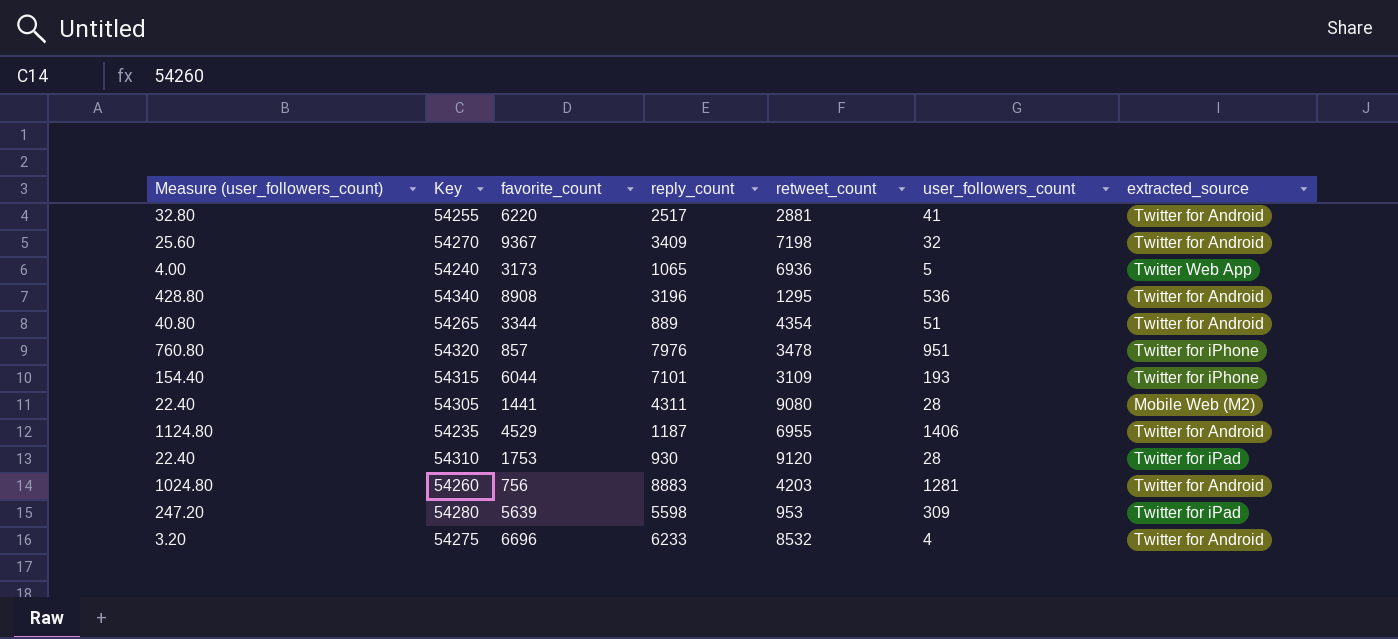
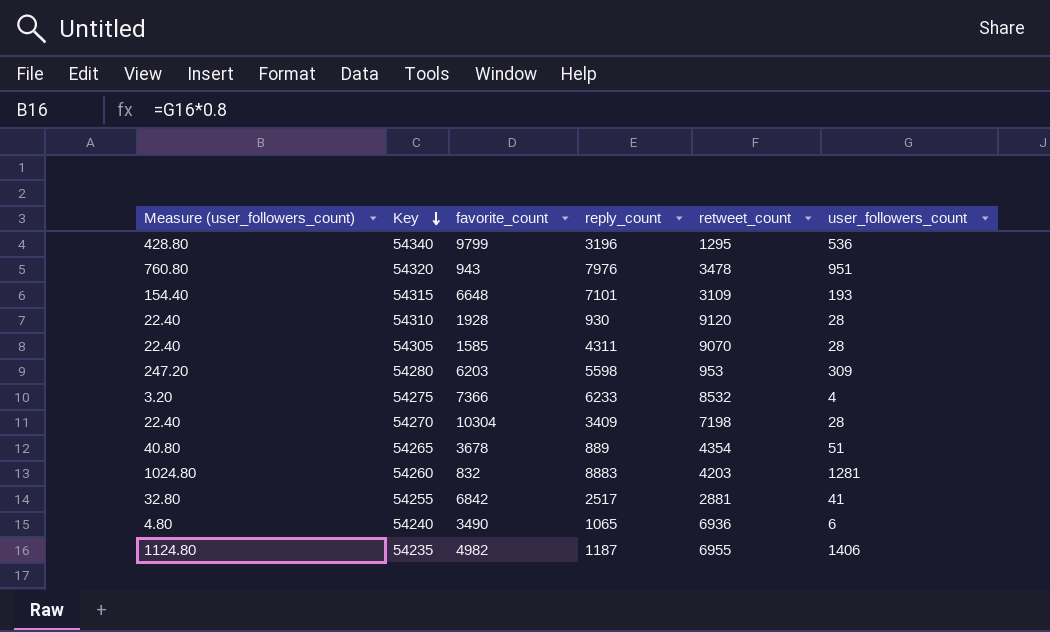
row order: none -> Key descending
column extracted_source | position: 7 -> none
54340 | favorite_count: 8908 -> 9799
54320 | favorite_count: 857 -> 943
54315 | favorite_count: 6044 -> 6648
54310 | favorite_count: 1753 -> 1928
54305 | favorite_count: 1441 -> 1585
54305 | retweet_count: 9080 -> 9070
54280 | favorite_count: 5639 -> 6203
54275 | favorite_count: 6696 -> 7366
54270 | Measure (user_followers_count): 25.60 -> 22.40
54270 | favorite_count: 9367 -> 10304
54270 | user_followers_count: 32 -> 28
54265 | favorite_count: 3344 -> 3678
54260 | favorite_count: 756 -> 832
54255 | favorite_count: 6220 -> 6842
54240 | Measure (user_followers_count): 4.00 -> 4.80
54240 | favorite_count: 3173 -> 3490
54240 | user_followers_count: 5 -> 6
54235 | favorite_count: 4529 -> 4982

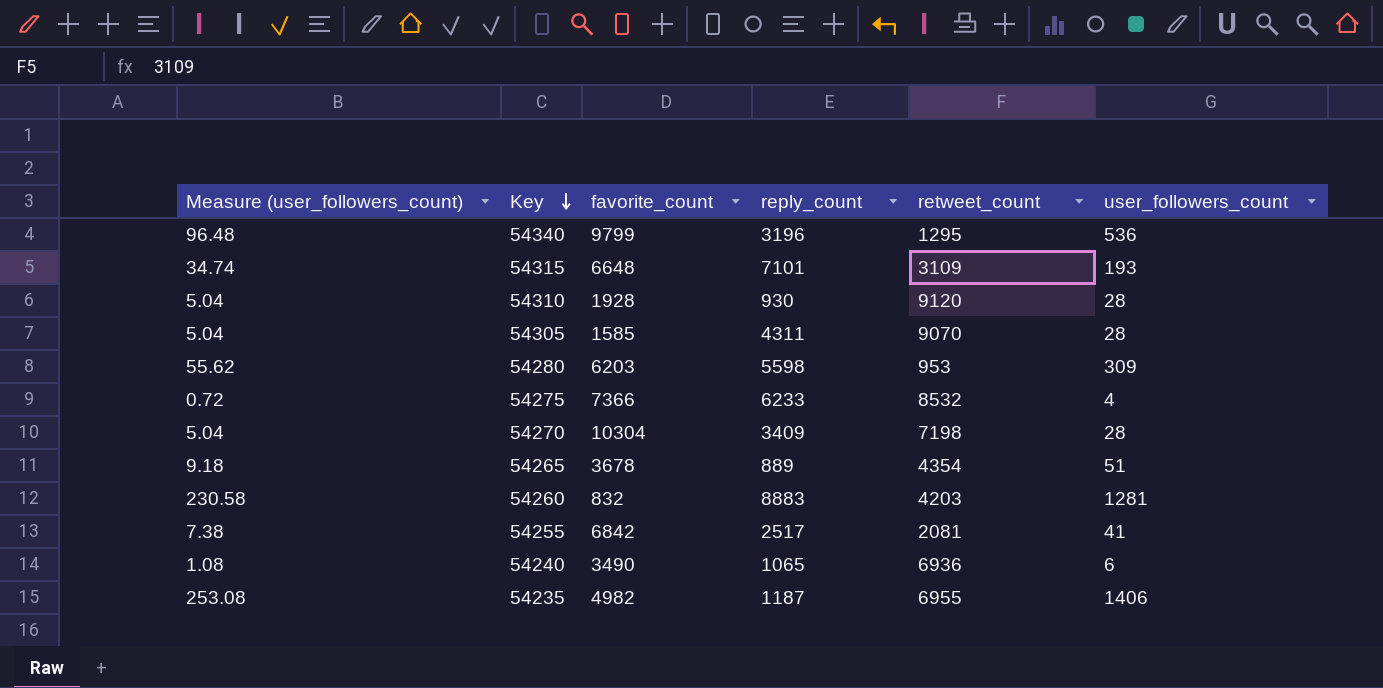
column Measure (user_followers_count) | formula: [user_followers_count] * 0.8 -> [user_followers_count] * 0.18
row 54320: 760.80 | 943 | 7976 | 3478 | 951 -> none
54255 | retweet_count: 2881 -> 2081

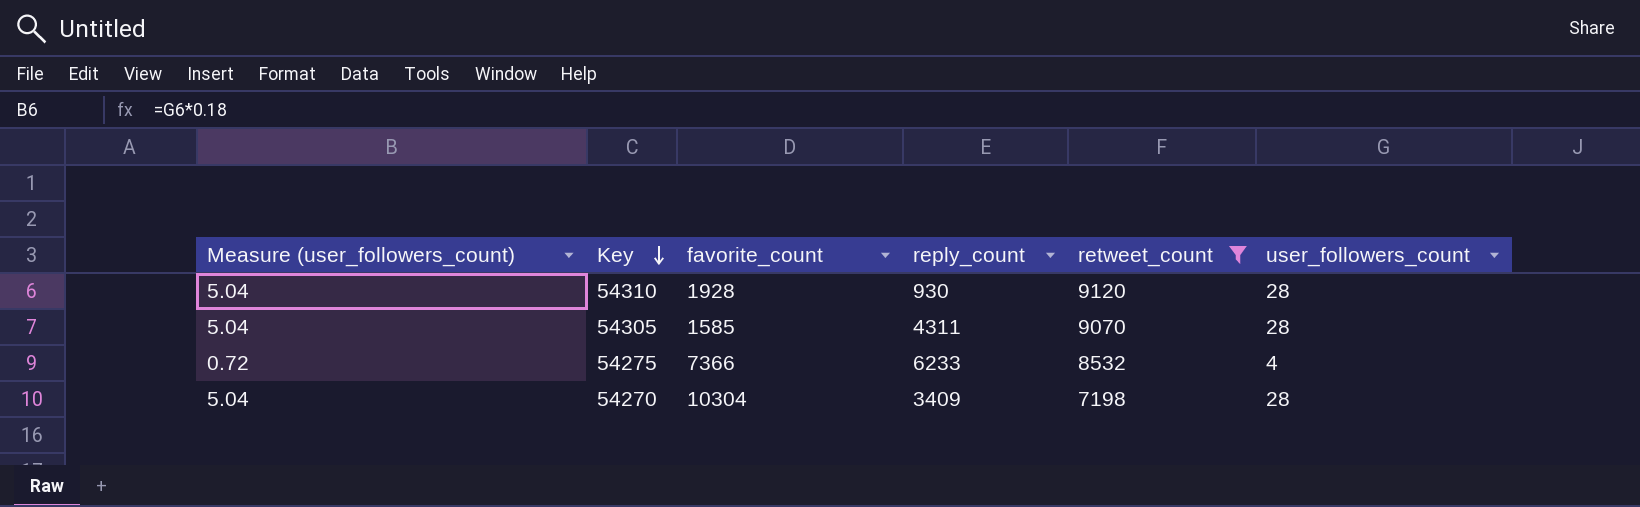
filter: none -> retweet_count >= 7198

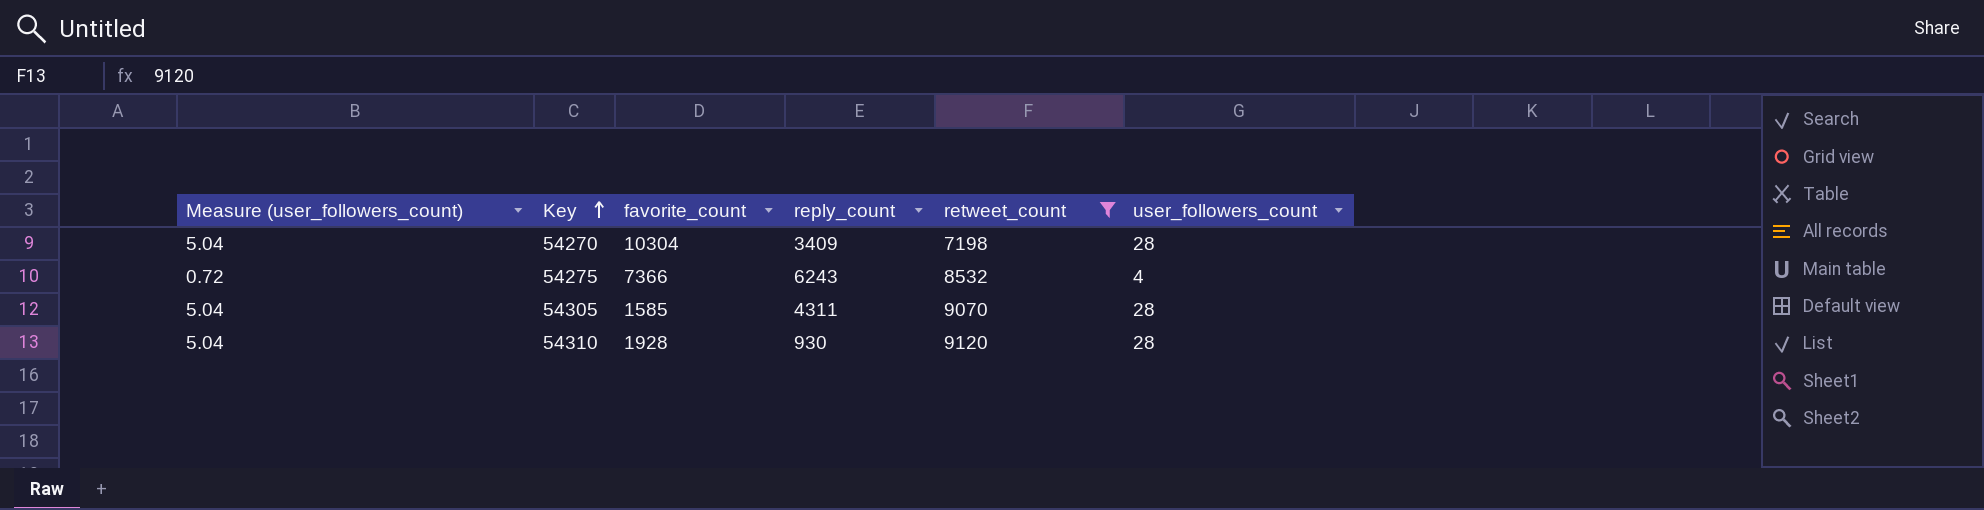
row order: Key descending -> Key ascending
54275 | reply_count: 6233 -> 6243

